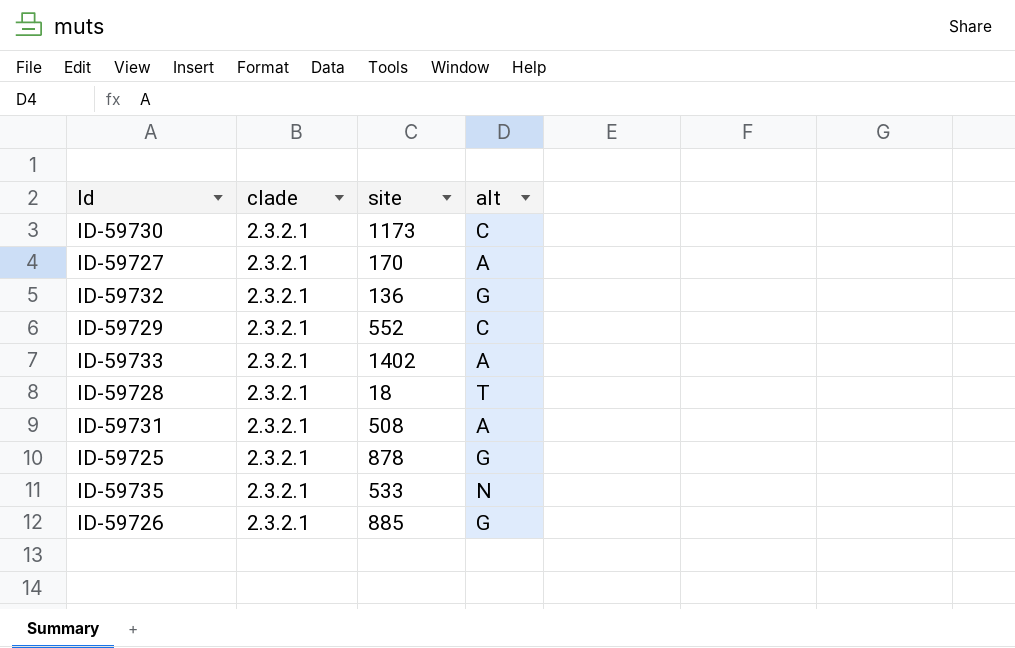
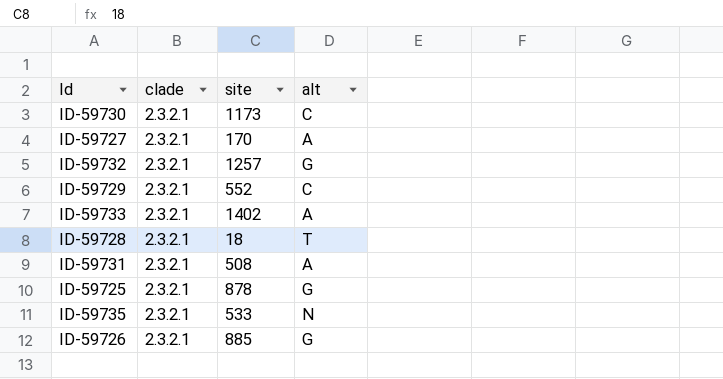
ID-59732 | site: 136 -> 1257

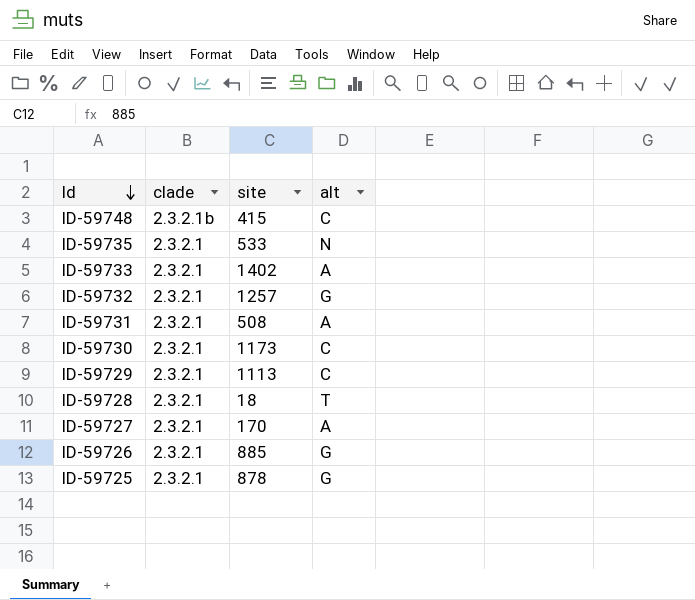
row order: none -> Id descending
row ID-59748: none -> 2.3.2.1b | 415 | C
ID-59729 | site: 552 -> 1113

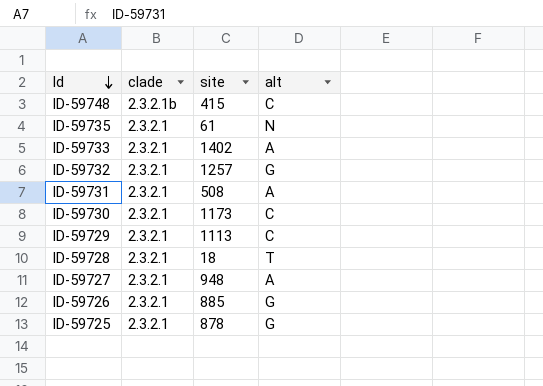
ID-59735 | site: 533 -> 61
ID-59727 | site: 170 -> 948

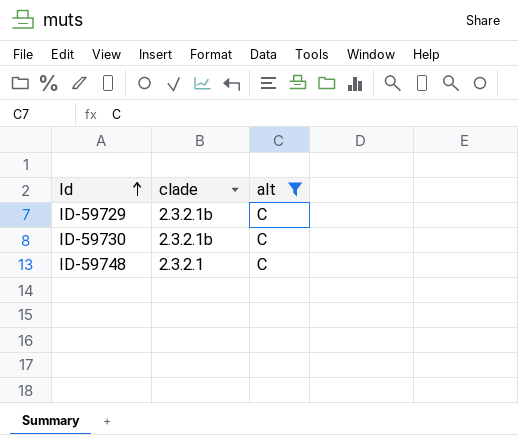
filter: none -> alt = C
row order: Id descending -> Id ascending
column site | position: 3 -> none
ID-59729 | clade: 2.3.2.1 -> 2.3.2.1b
ID-59730 | clade: 2.3.2.1 -> 2.3.2.1b
ID-59748 | clade: 2.3.2.1b -> 2.3.2.1

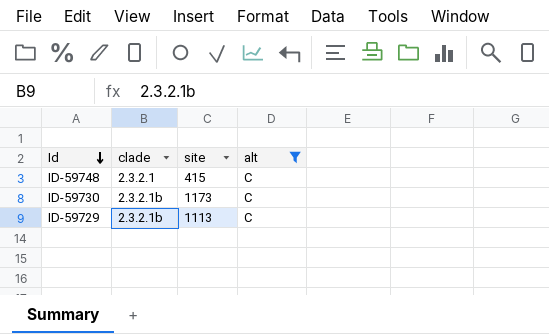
row order: Id ascending -> Id descending
column site | position: none -> 3

